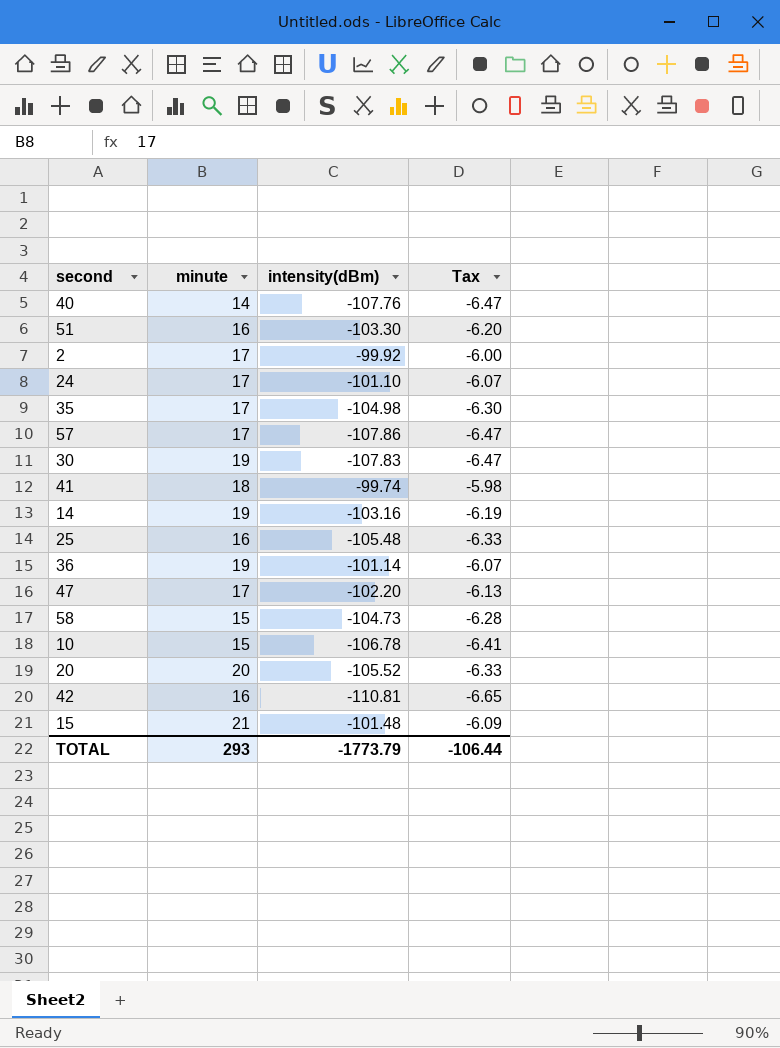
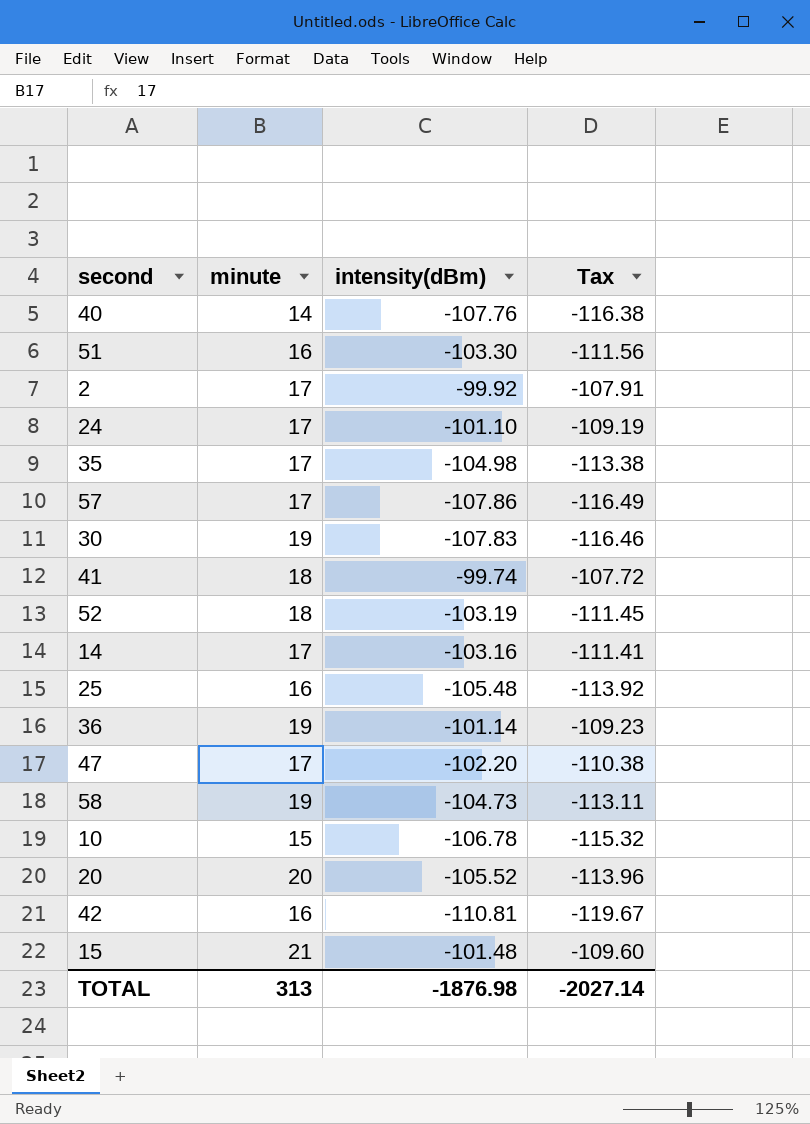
column Tax | formula: [intensity(dBm)] * 0.06 -> [intensity(dBm)] * 1.08
row 52: none -> 18 | -103.19 | -111.45
14 | minute: 19 -> 17
58 | minute: 15 -> 19
TOTAL | minute: 293 -> 313
TOTAL | intensity(dBm): -1773.79 -> -1876.98
TOTAL | Tax: -106.44 -> -2027.14

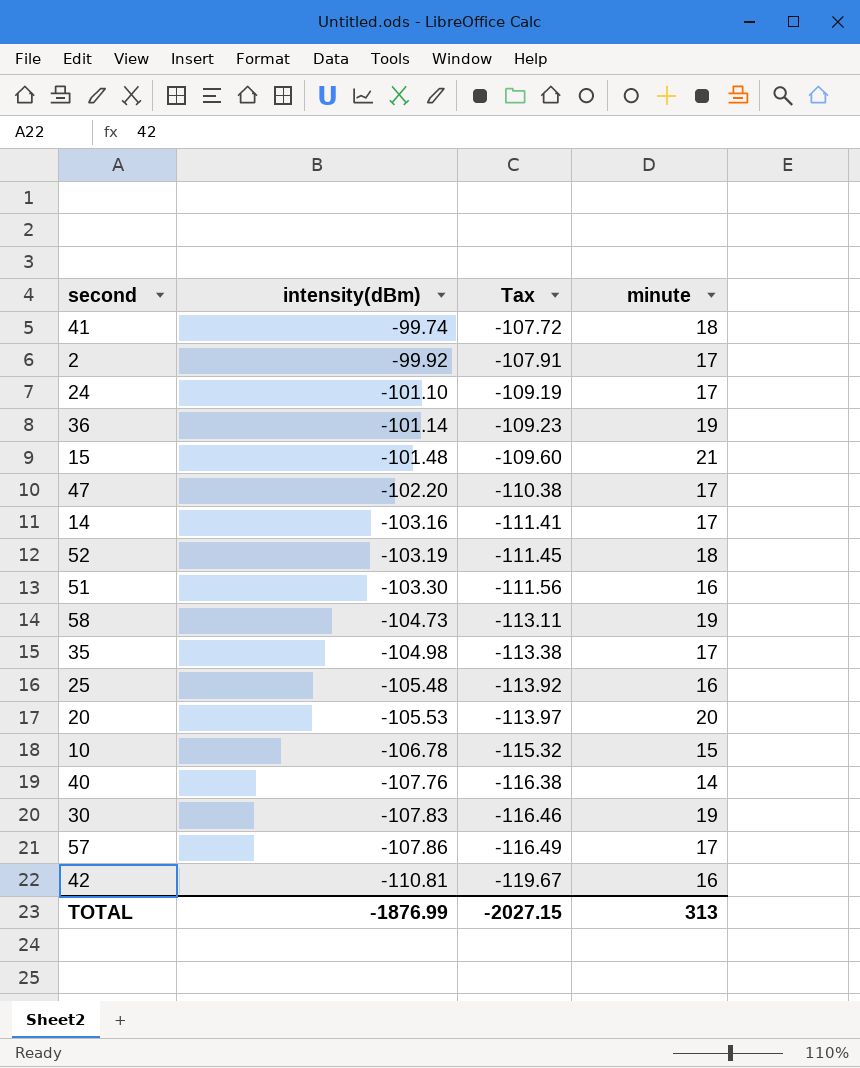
row order: none -> intensity(dBm) descending
column minute | position: 2 -> 4
20 | intensity(dBm): -105.52 -> -105.53
20 | Tax: -113.96 -> -113.97
TOTAL | intensity(dBm): -1876.98 -> -1876.99
TOTAL | Tax: -2027.14 -> -2027.15

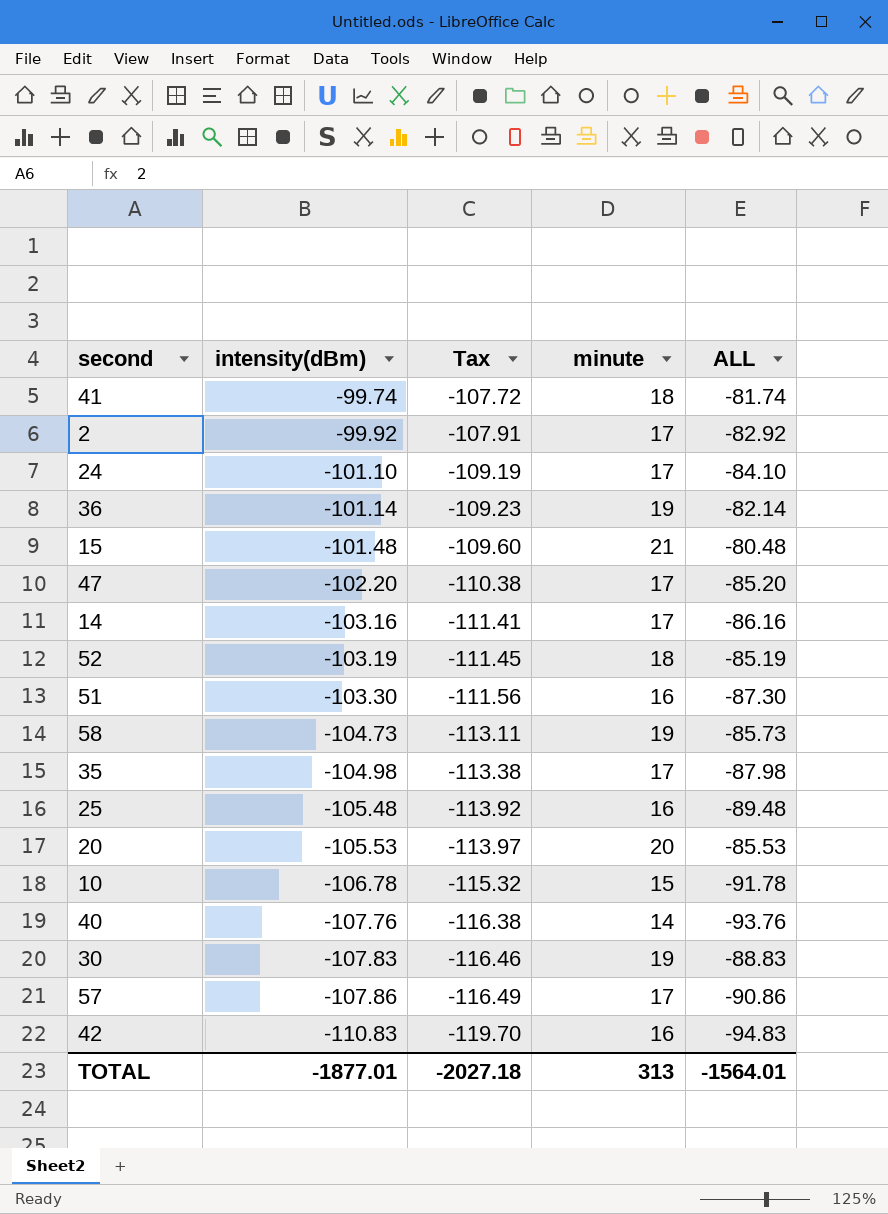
column ALL | formula: none -> [intensity(dBm)] + [minute]
42 | intensity(dBm): -110.81 -> -110.83
42 | Tax: -119.67 -> -119.70
TOTAL | intensity(dBm): -1876.99 -> -1877.01
TOTAL | Tax: -2027.15 -> -2027.18

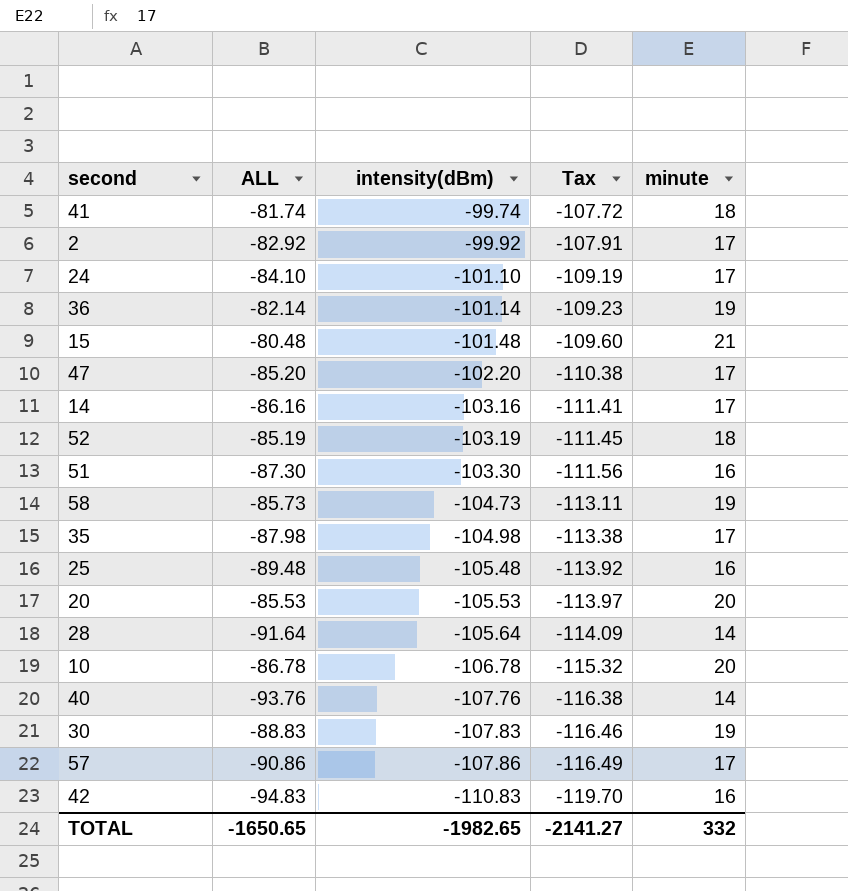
column ALL | position: 5 -> 2
row 28: none -> -91.64 | -105.64 | -114.09 | 14
10 | ALL: -91.78 -> -86.78
10 | minute: 15 -> 20
TOTAL | ALL: -1564.01 -> -1650.65
TOTAL | intensity(dBm): -1877.01 -> -1982.65
TOTAL | Tax: -2027.18 -> -2141.27
TOTAL | minute: 313 -> 332

